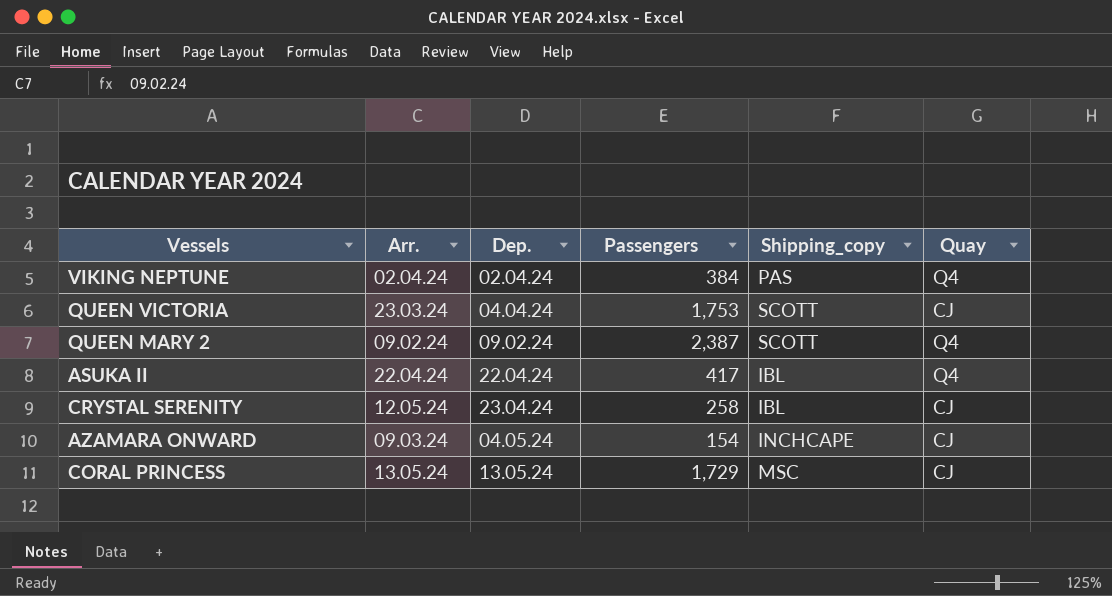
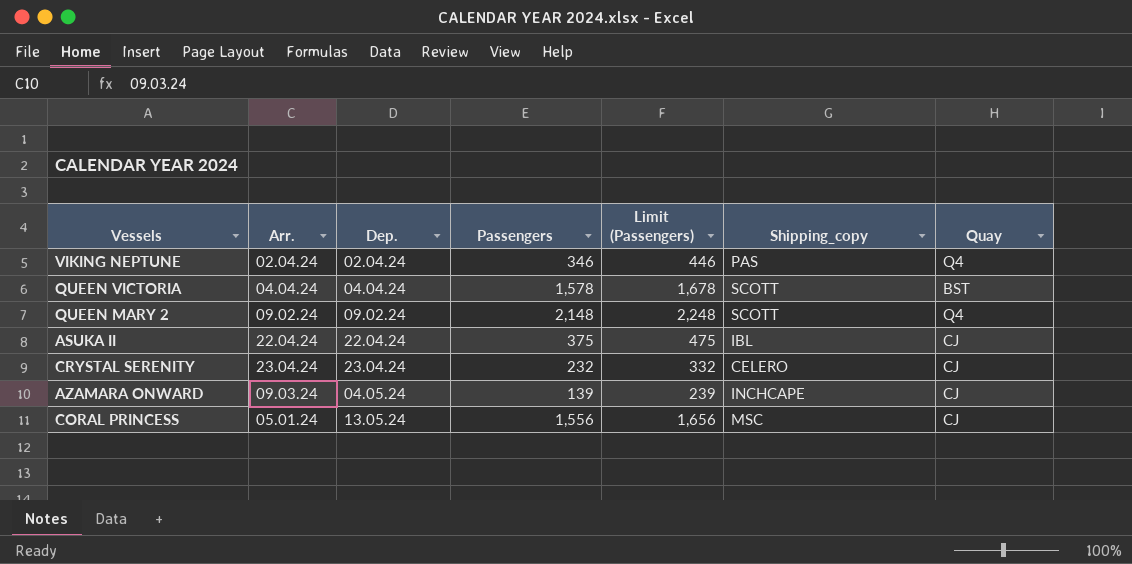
column Limit (Passengers) | formula: none -> [Passengers] + 100
VIKING NEPTUNE | Passengers: 384 -> 346
QUEEN VICTORIA | Arr.: 23.03.24 -> 04.04.24
QUEEN VICTORIA | Passengers: 1,753 -> 1,578
QUEEN VICTORIA | Quay: CJ -> BST
QUEEN MARY 2 | Passengers: 2,387 -> 2,148
ASUKA II | Passengers: 417 -> 375
ASUKA II | Quay: Q4 -> CJ
CRYSTAL SERENITY | Arr.: 12.05.24 -> 23.04.24
CRYSTAL SERENITY | Passengers: 258 -> 232
CRYSTAL SERENITY | Shipping_copy: IBL -> CELERO
AZAMARA ONWARD | Passengers: 154 -> 139
CORAL PRINCESS | Arr.: 13.05.24 -> 05.01.24
CORAL PRINCESS | Passengers: 1,729 -> 1,556

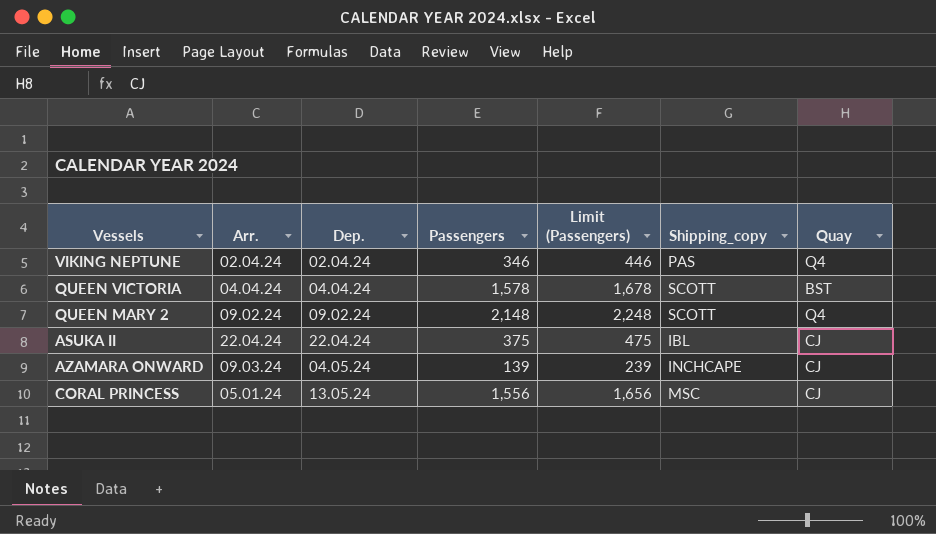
row CRYSTAL SERENITY: 23.04.24 | 23.04.24 | 232 | 332 | CELERO | CJ -> none

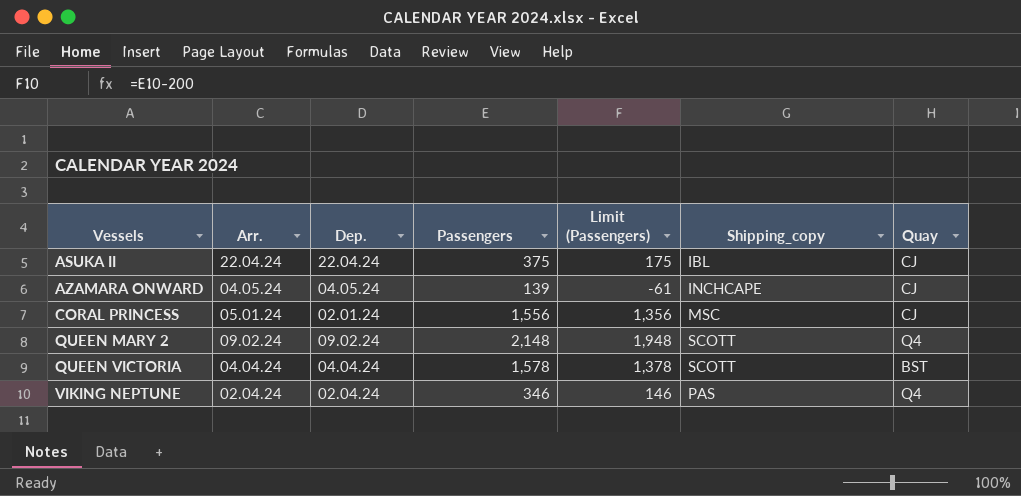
row order: none -> Vessels ascending
column Limit (Passengers) | formula: [Passengers] + 100 -> [Passengers] - 200
AZAMARA ONWARD | Arr.: 09.03.24 -> 04.05.24
CORAL PRINCESS | Dep.: 13.05.24 -> 02.01.24

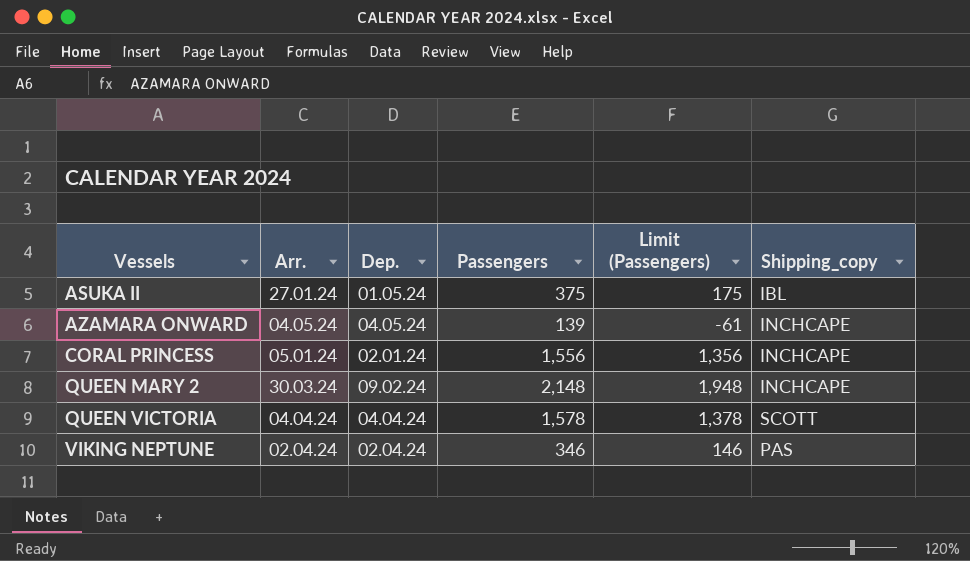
column Quay | position: 7 -> none
ASUKA II | Arr.: 22.04.24 -> 27.01.24
ASUKA II | Dep.: 22.04.24 -> 01.05.24
CORAL PRINCESS | Shipping_copy: MSC -> INCHCAPE
QUEEN MARY 2 | Arr.: 09.02.24 -> 30.03.24
QUEEN MARY 2 | Shipping_copy: SCOTT -> INCHCAPE

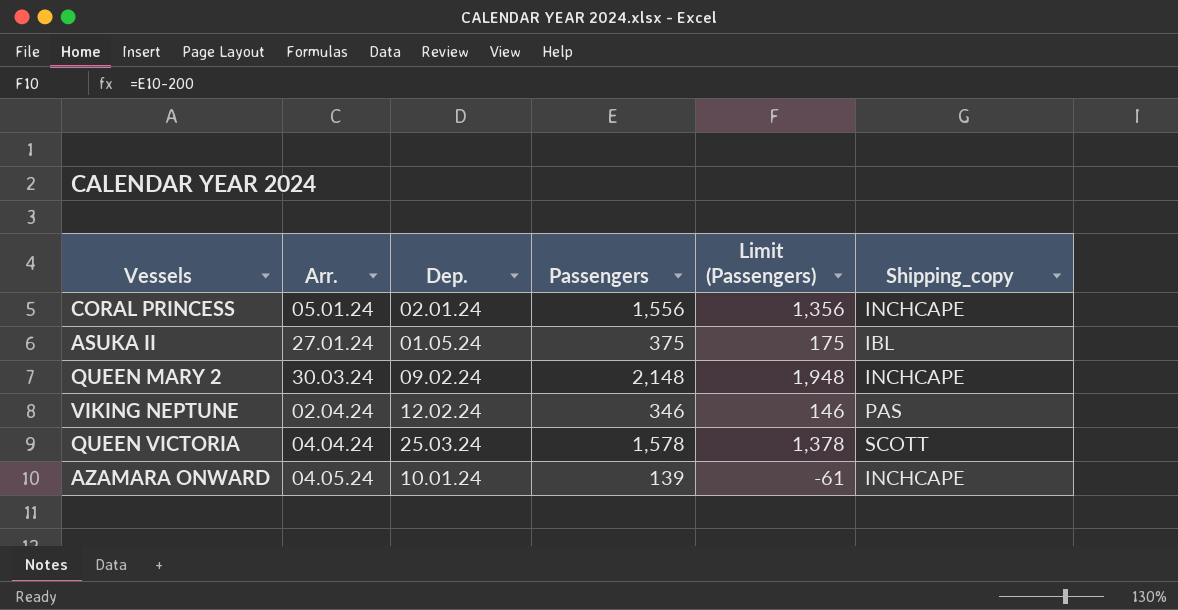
row order: Vessels ascending -> Arr. ascending
VIKING NEPTUNE | Dep.: 02.04.24 -> 12.02.24
QUEEN VICTORIA | Dep.: 04.04.24 -> 25.03.24
AZAMARA ONWARD | Dep.: 04.05.24 -> 10.01.24

